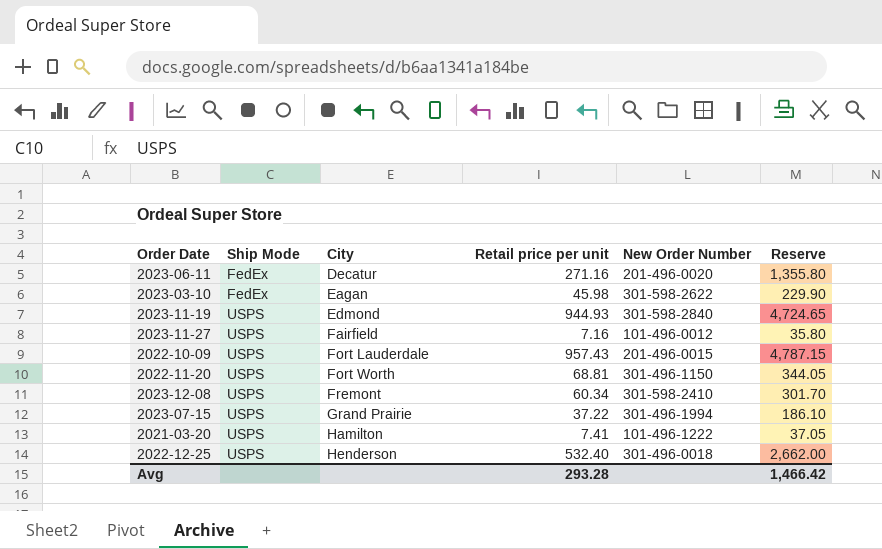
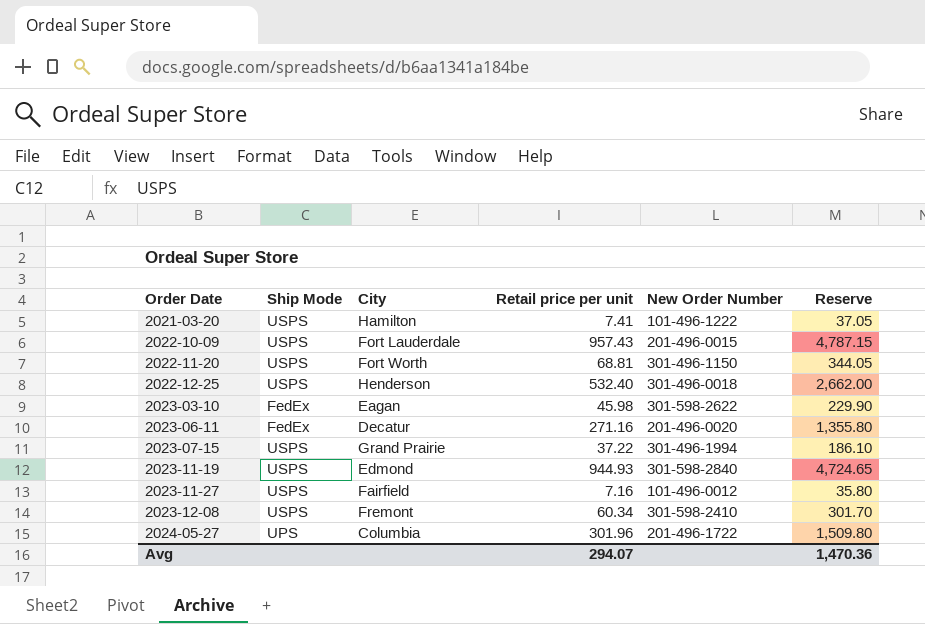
row order: Ship Mode ascending -> Order Date ascending
row 2024-05-27: none -> UPS | Columbia | 301.96 | 201-496-1722 | 1,509.80
Avg | Retail price per unit: 293.28 -> 294.07
Avg | Reserve: 1,466.42 -> 1,470.36

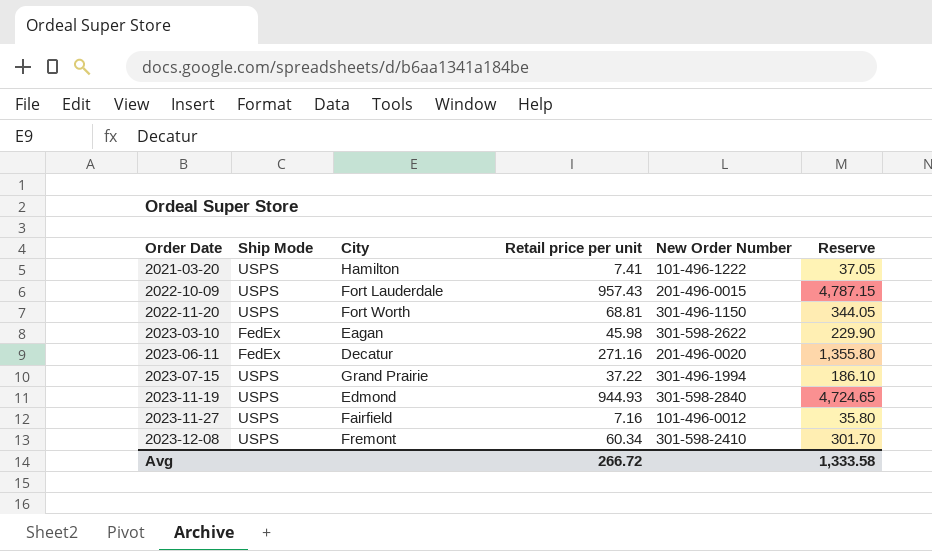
row 2022-12-25: USPS | Henderson | 532.40 | 301-496-0018 | 2,662.00 -> none
row 2024-05-27: UPS | Columbia | 301.96 | 201-496-1722 | 1,509.80 -> none
Avg | Retail price per unit: 294.07 -> 266.72
Avg | Reserve: 1,470.36 -> 1,333.58

